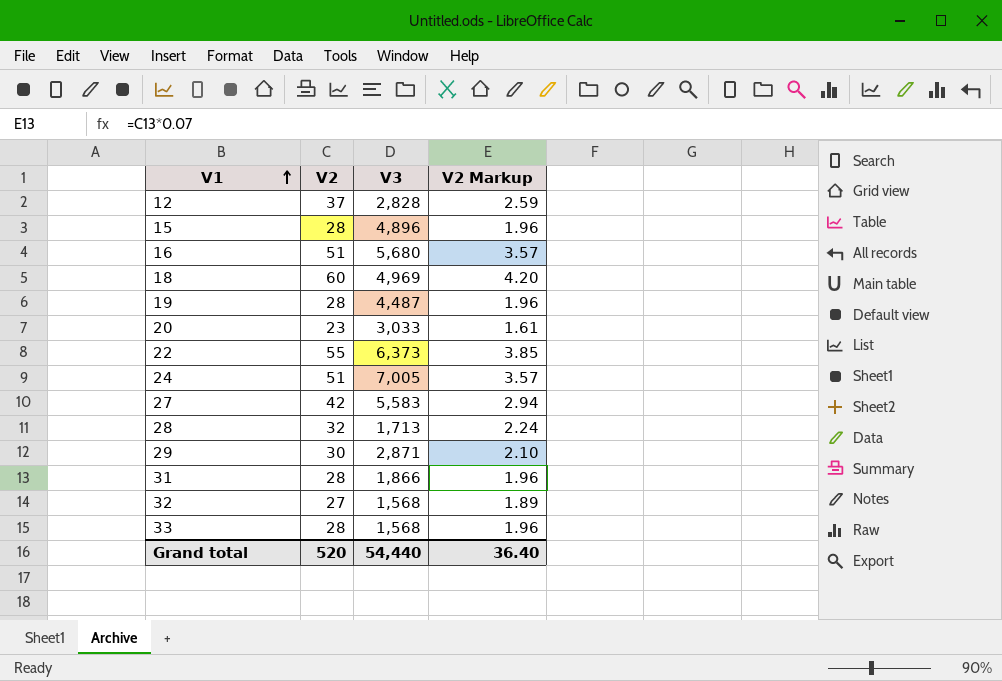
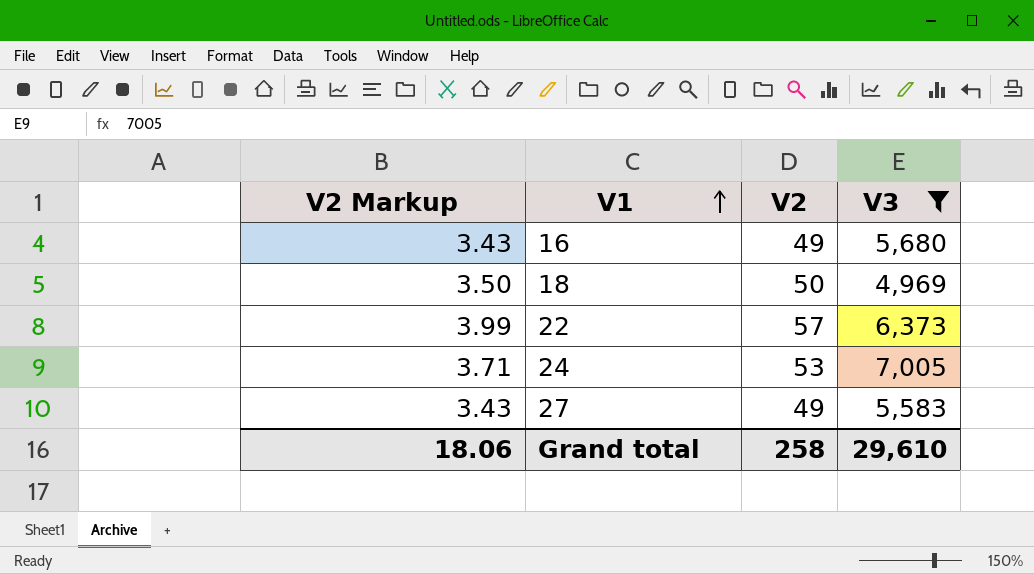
filter: none -> V3 >= 4,969
column V2 Markup | position: 4 -> 1
16 | V2 Markup: 3.57 -> 3.43
16 | V2: 51 -> 49
18 | V2 Markup: 4.20 -> 3.50
18 | V2: 60 -> 50
22 | V2 Markup: 3.85 -> 3.99
22 | V2: 55 -> 57
24 | V2 Markup: 3.57 -> 3.71
24 | V2: 51 -> 53
27 | V2 Markup: 2.94 -> 3.43
27 | V2: 42 -> 49
Grand total | V2 Markup: 36.40 -> 18.06
Grand total | V2: 520 -> 258
Grand total | V3: 54,440 -> 29,610

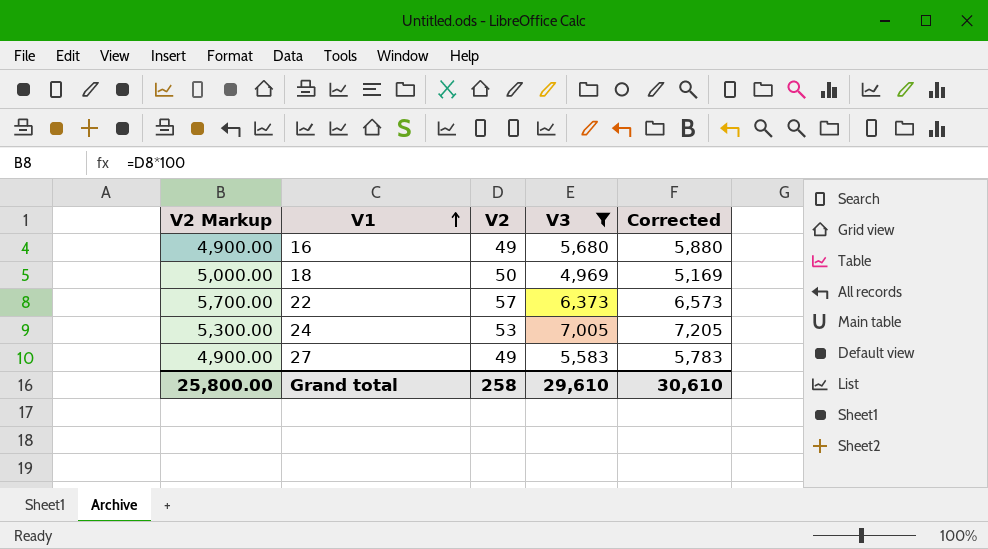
column V2 Markup | formula: [V2] * 0.07 -> [V2] * 100
column Corrected | formula: none -> [V3] + 200
Grand total | V2 Markup: 18.06 -> 25,800.00

